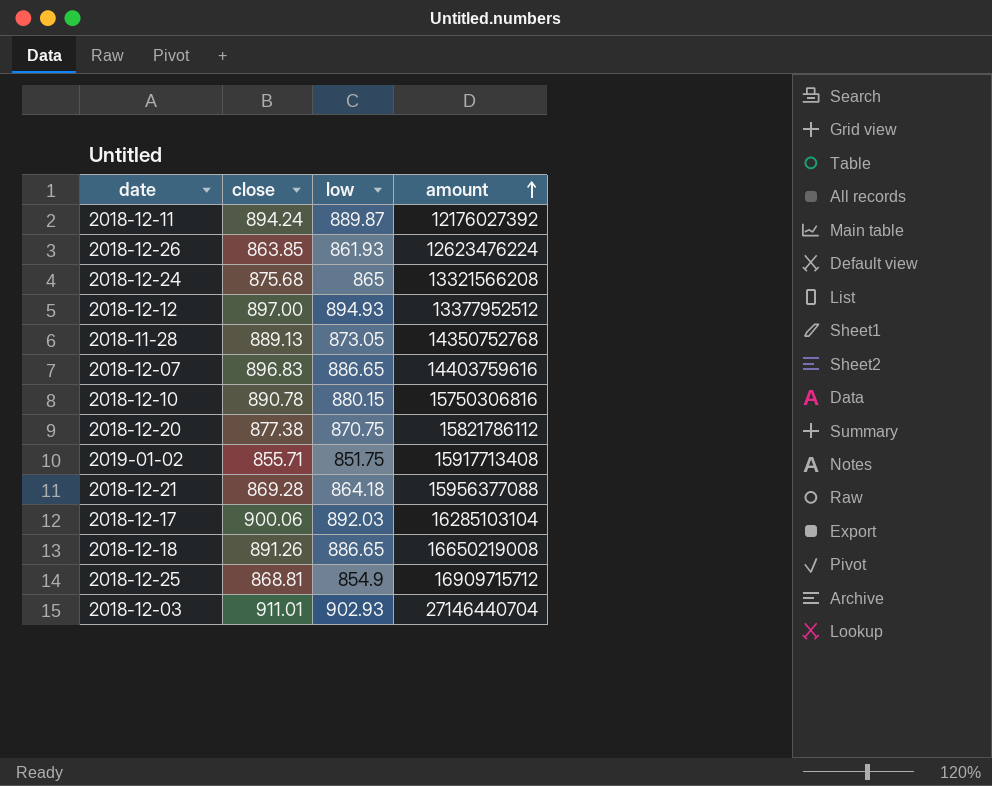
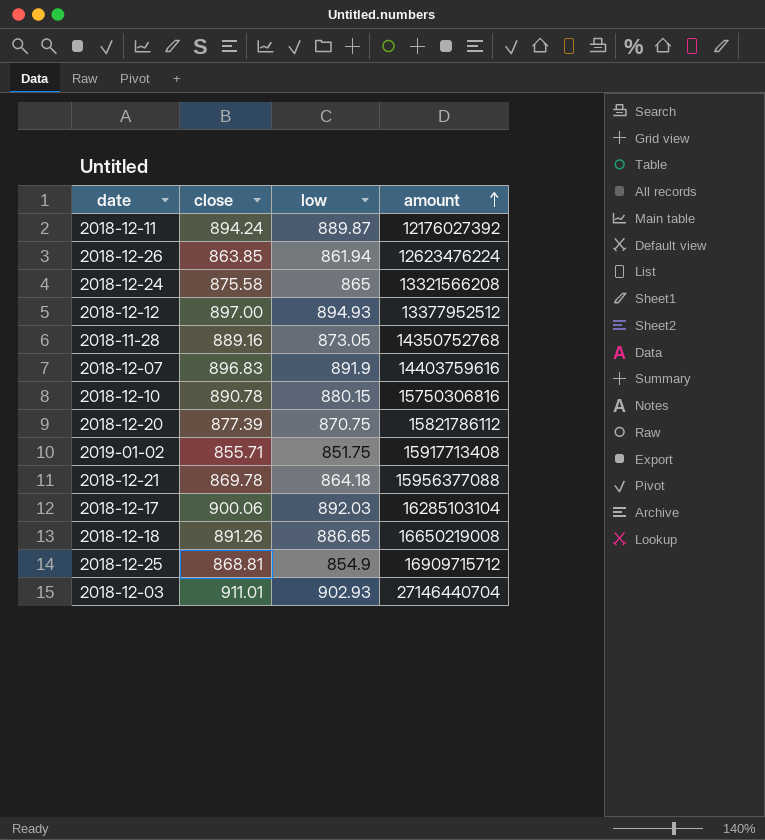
2018-12-26 | low: 861.93 -> 861.94
2018-12-24 | close: 875.68 -> 875.58
2018-11-28 | close: 889.13 -> 889.16
2018-12-07 | low: 886.65 -> 891.9
2018-12-20 | close: 877.38 -> 877.39
2018-12-21 | close: 869.28 -> 869.78

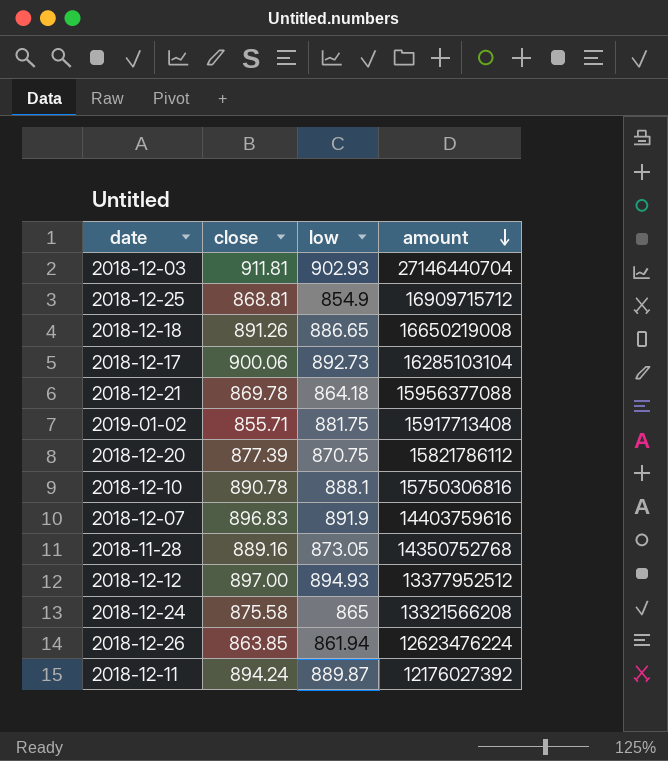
row order: amount ascending -> amount descending
2018-12-03 | close: 911.01 -> 911.81
2018-12-17 | low: 892.03 -> 892.73
2019-01-02 | low: 851.75 -> 881.75
2018-12-10 | low: 880.15 -> 888.1

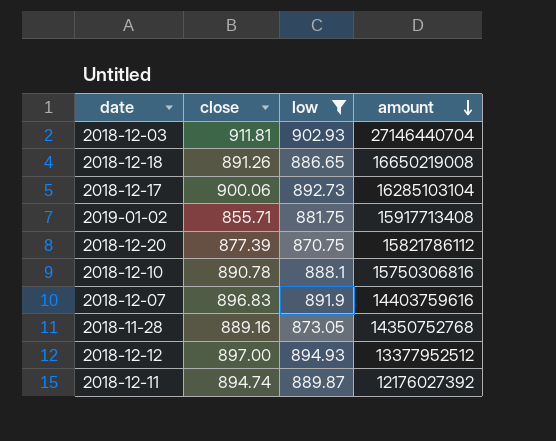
filter: none -> low >= 870.75
2018-12-11 | close: 894.24 -> 894.74

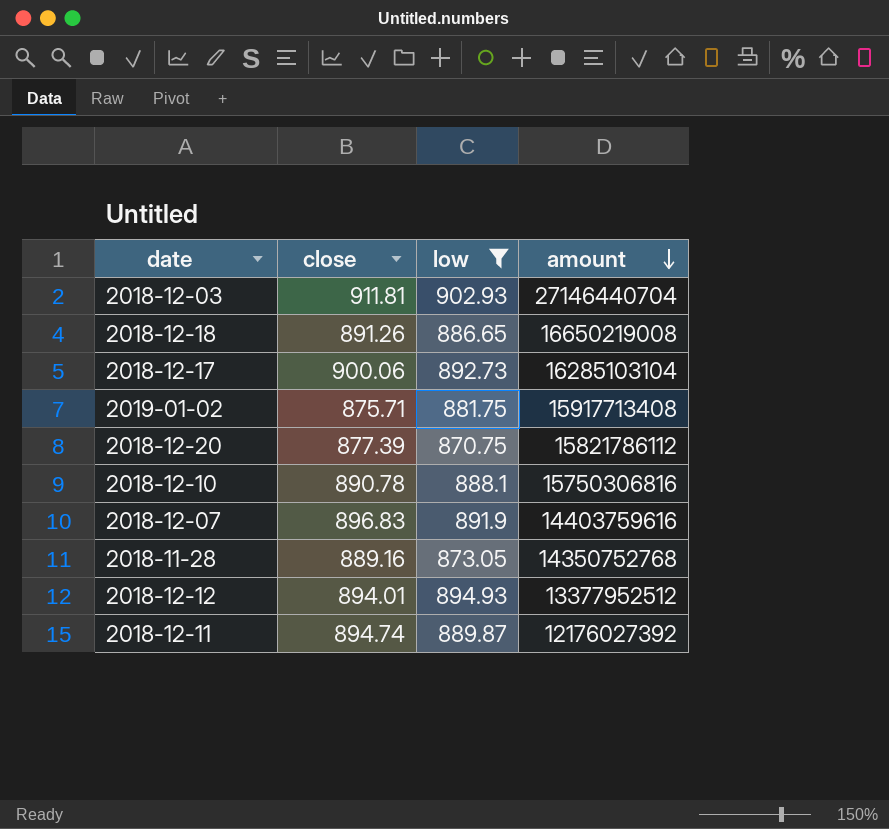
2019-01-02 | close: 855.71 -> 875.71
2018-12-12 | close: 897.00 -> 894.01

